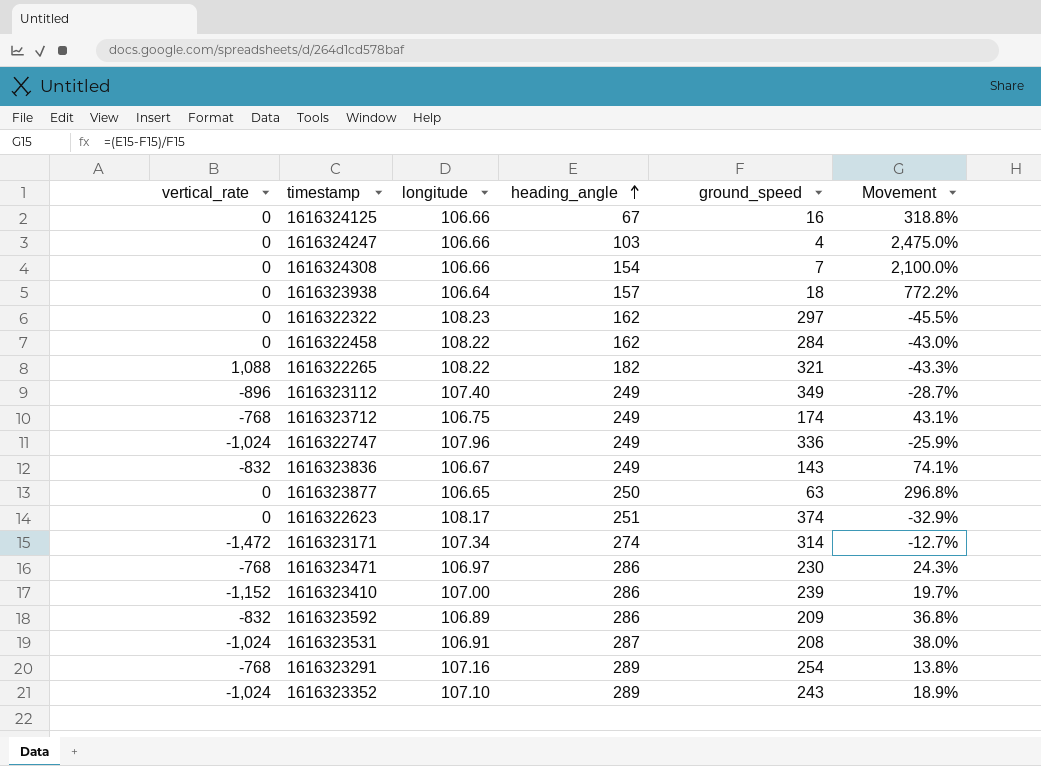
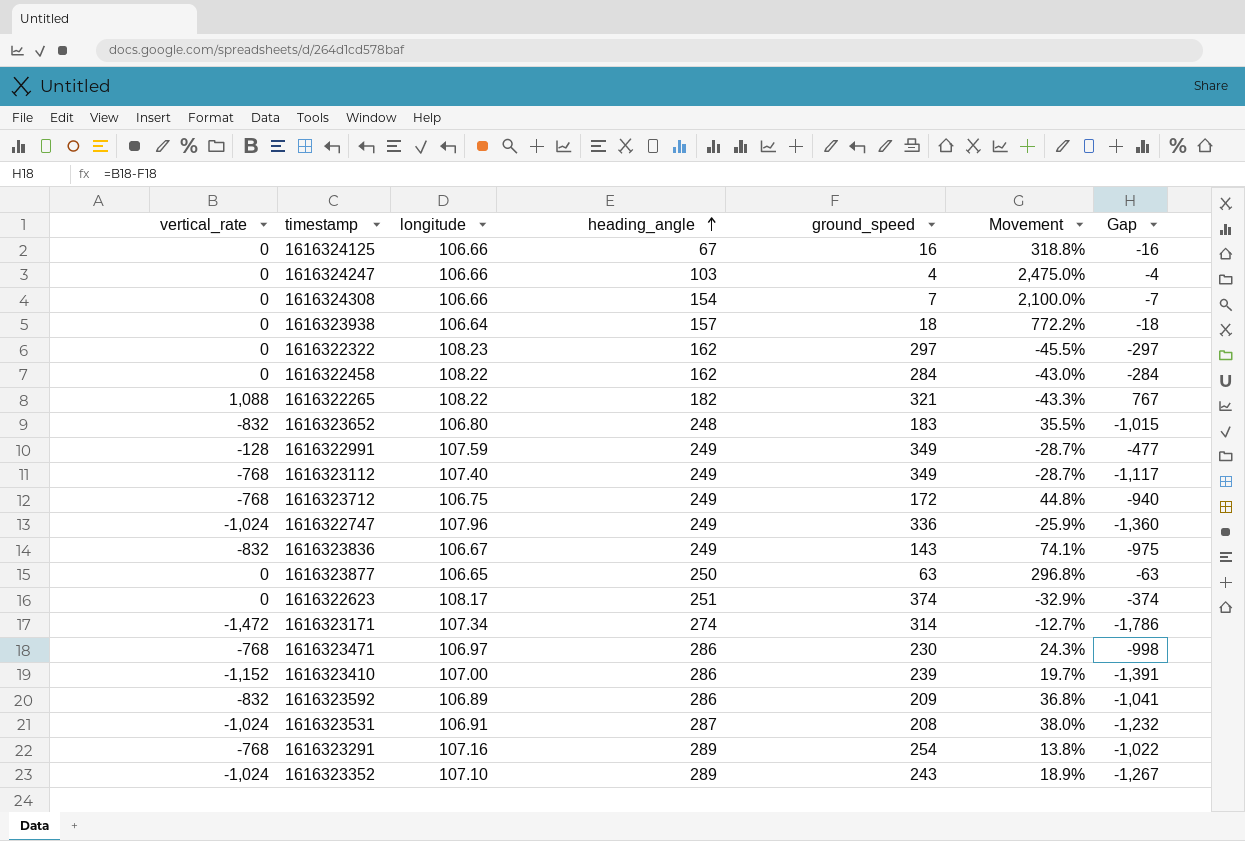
column Gap | formula: none -> [vertical_rate] - [ground_speed]
row 1616323652: none -> -832 | 106.80 | 248 | 183 | 35.5% | -1,015
row 1616322991: none -> -128 | 107.59 | 249 | 349 | -28.7% | -477
1616323112 | vertical_rate: -896 -> -768
1616323712 | ground_speed: 174 -> 172
1616323712 | Movement: 43.1% -> 44.8%

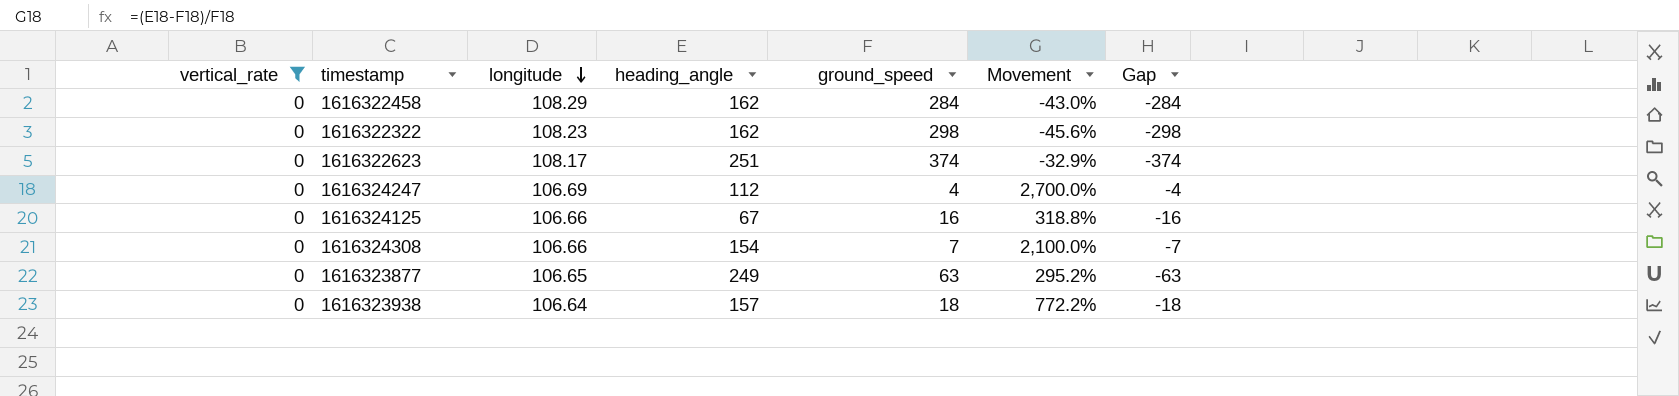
filter: none -> vertical_rate = 0
row order: heading_angle ascending -> longitude descending
1616322458 | longitude: 108.22 -> 108.29
1616322322 | ground_speed: 297 -> 298
1616322322 | Movement: -45.5% -> -45.6%
1616322322 | Gap: -297 -> -298
1616324247 | longitude: 106.66 -> 106.69
1616324247 | heading_angle: 103 -> 112
1616324247 | Movement: 2,475.0% -> 2,700.0%
1616323877 | heading_angle: 250 -> 249
1616323877 | Movement: 296.8% -> 295.2%

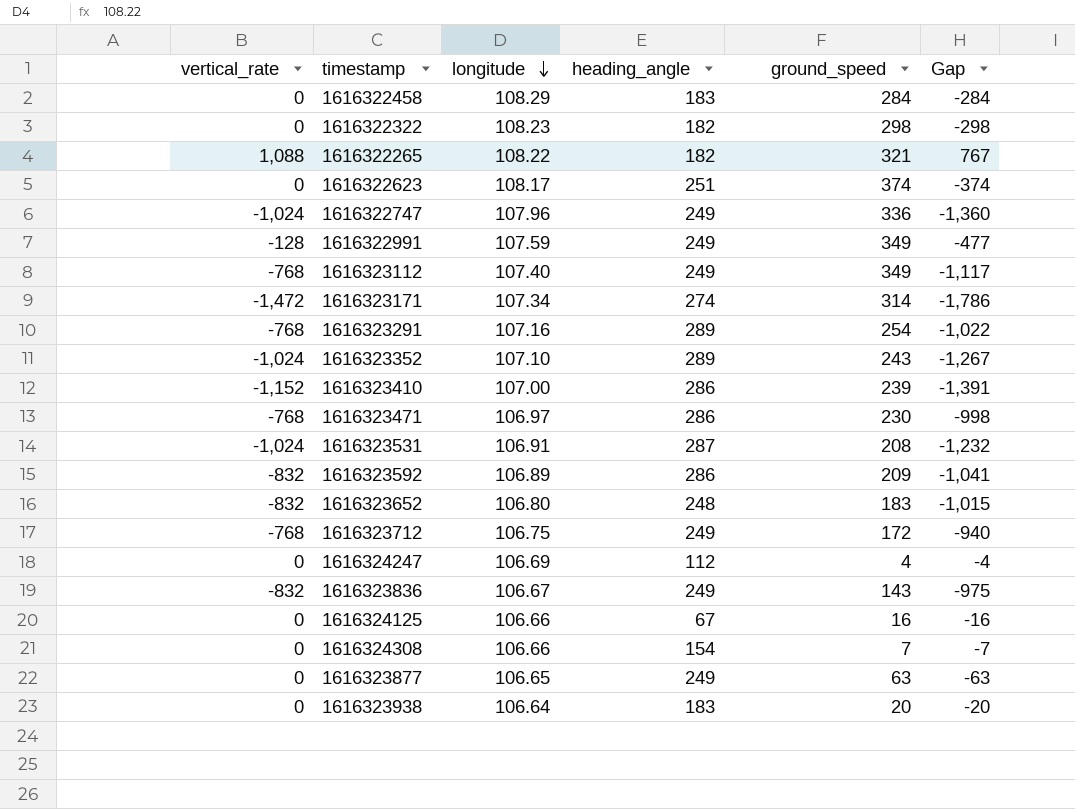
filter: vertical_rate = 0 -> none
column Movement | formula: ([heading_angle] - [ground_speed]) / [ground_speed] -> none
1616322458 | heading_angle: 162 -> 183
1616322322 | heading_angle: 162 -> 182
1616323938 | heading_angle: 157 -> 183
1616323938 | ground_speed: 18 -> 20
1616323938 | Gap: -18 -> -20

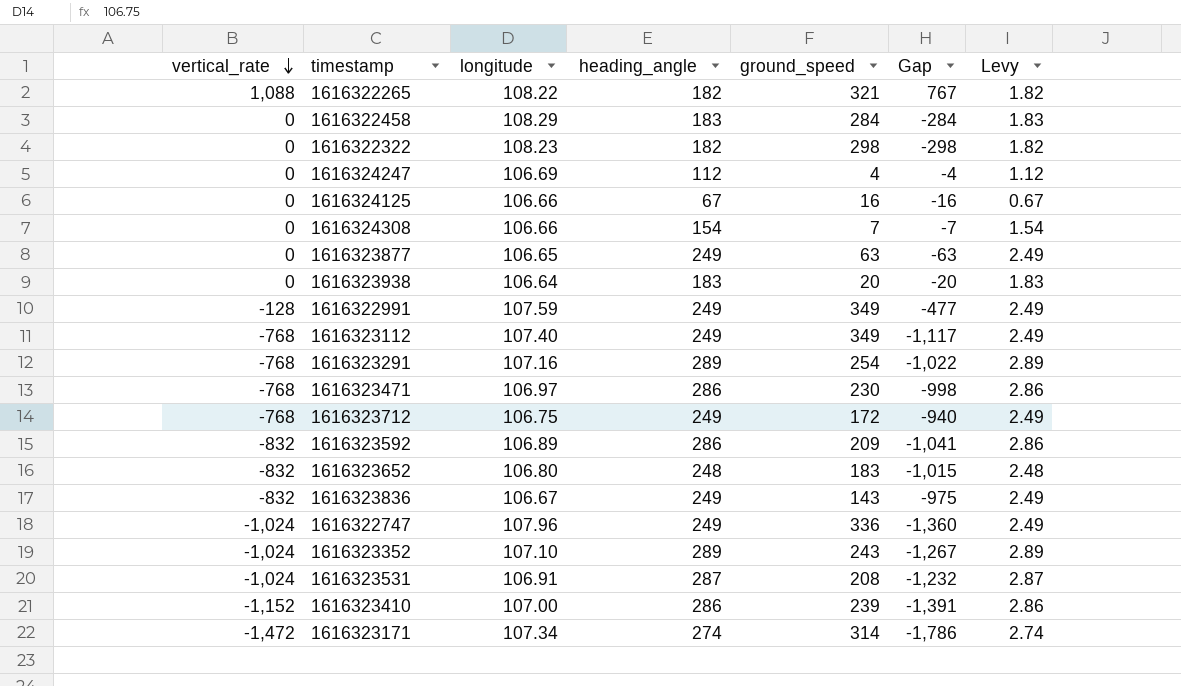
row order: longitude descending -> vertical_rate descending
column Levy | formula: none -> [heading_angle] * 0.01
row 1616322623: 0 | 108.17 | 251 | 374 | -374 -> none

